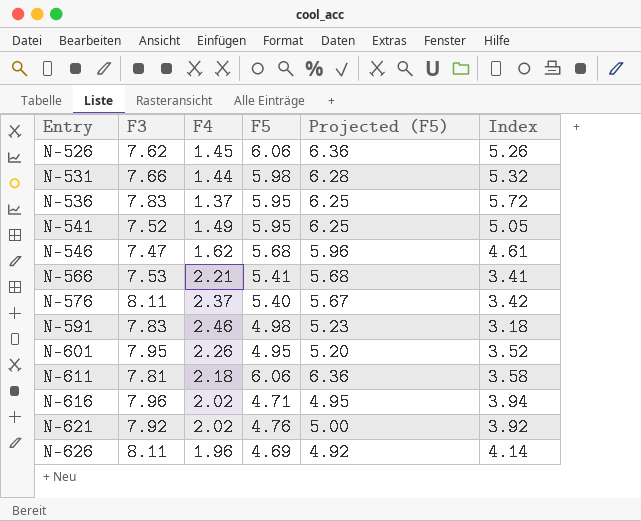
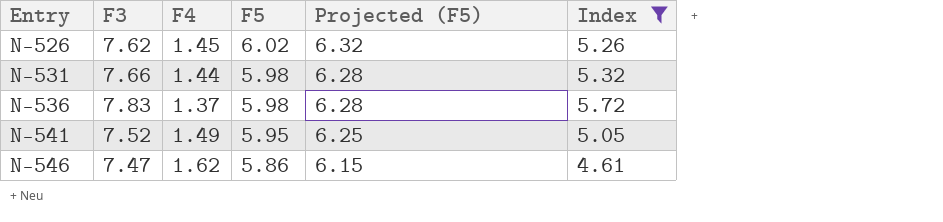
filter: none -> Index >= 4.61
N-526 | F5: 6.06 -> 6.02
N-526 | Projected (F5): 6.36 -> 6.32
N-536 | F5: 5.95 -> 5.98
N-536 | Projected (F5): 6.25 -> 6.28
N-546 | F5: 5.68 -> 5.86
N-546 | Projected (F5): 5.96 -> 6.15

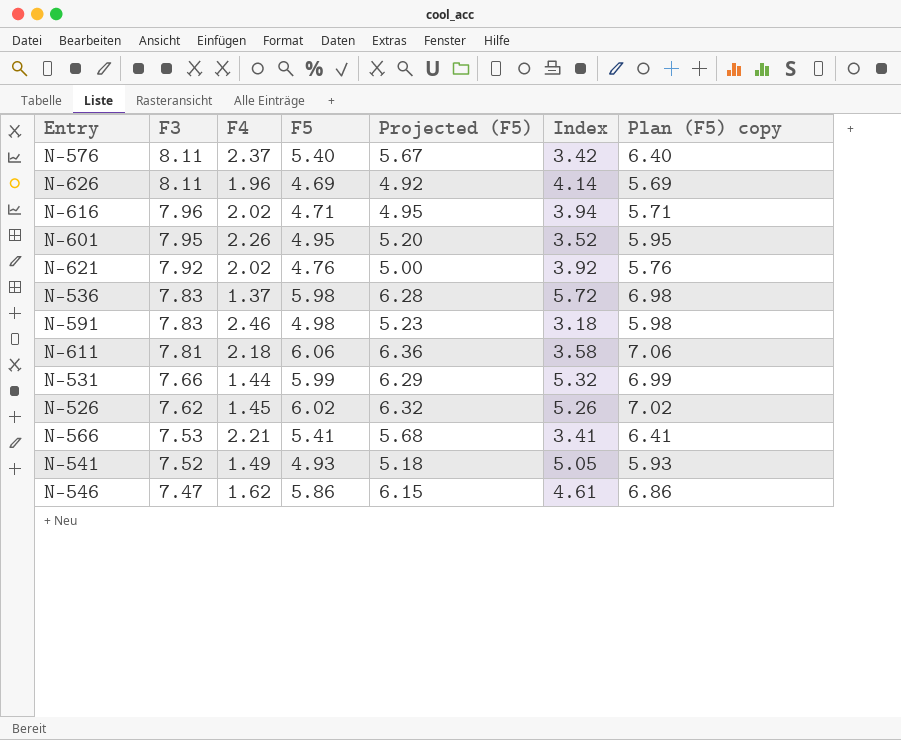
filter: Index >= 4.61 -> none
row order: Entry ascending -> F3 descending
column Plan (F5) copy | formula: none -> [F5] + 1
N-531 | F5: 5.98 -> 5.99
N-531 | Projected (F5): 6.28 -> 6.29
N-541 | F5: 5.95 -> 4.93
N-541 | Projected (F5): 6.25 -> 5.18

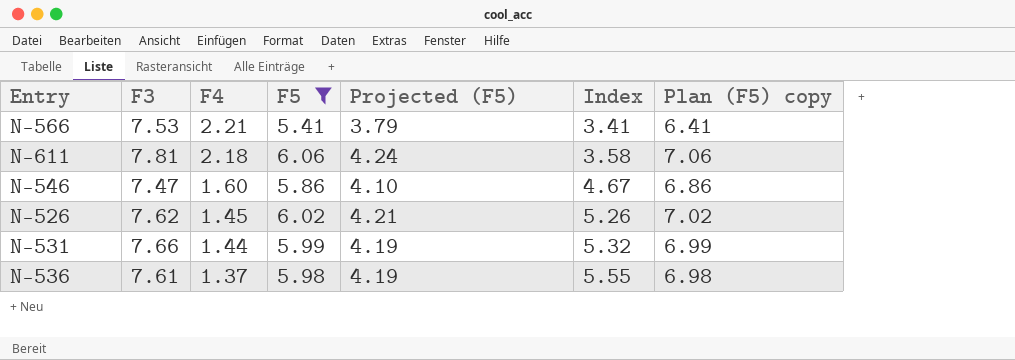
filter: none -> F5 >= 5.41
row order: F3 descending -> F4 descending
column Projected (F5) | formula: [F5] * 1.05 -> [F5] * 0.7
N-546 | F4: 1.62 -> 1.60
N-546 | Index: 4.61 -> 4.67
N-536 | F3: 7.83 -> 7.61
N-536 | Index: 5.72 -> 5.55

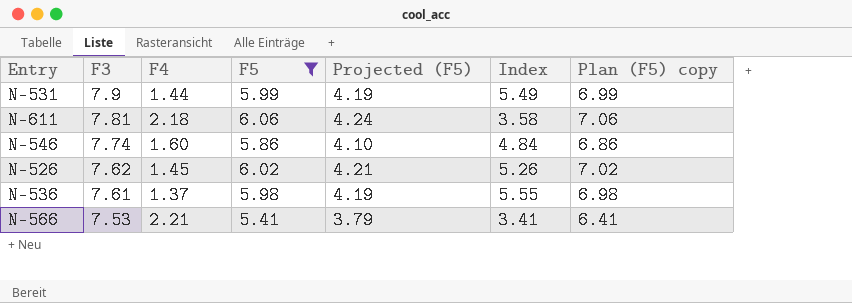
row order: F4 descending -> F3 descending
N-531 | F3: 7.66 -> 7.9
N-531 | Index: 5.32 -> 5.49
N-546 | F3: 7.47 -> 7.74
N-546 | Index: 4.67 -> 4.84

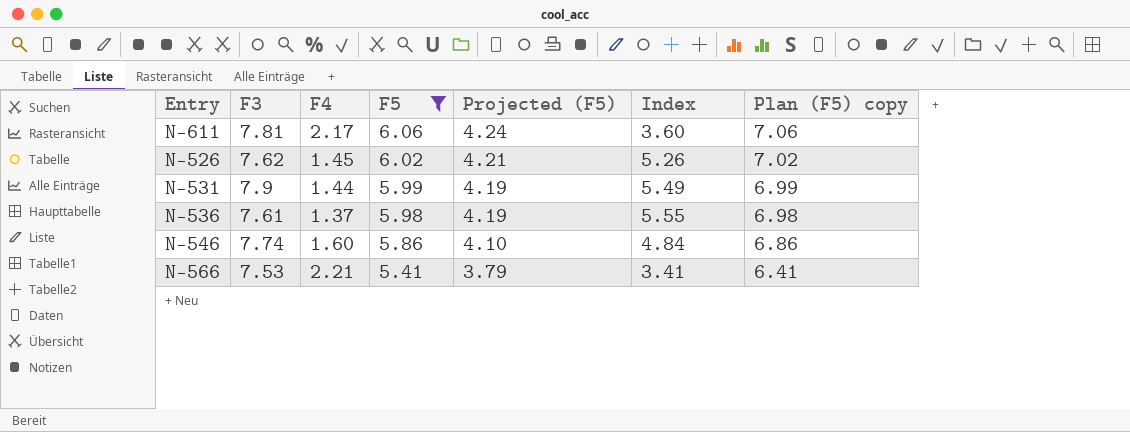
row order: F3 descending -> F5 descending
N-611 | F4: 2.18 -> 2.17
N-611 | Index: 3.58 -> 3.60

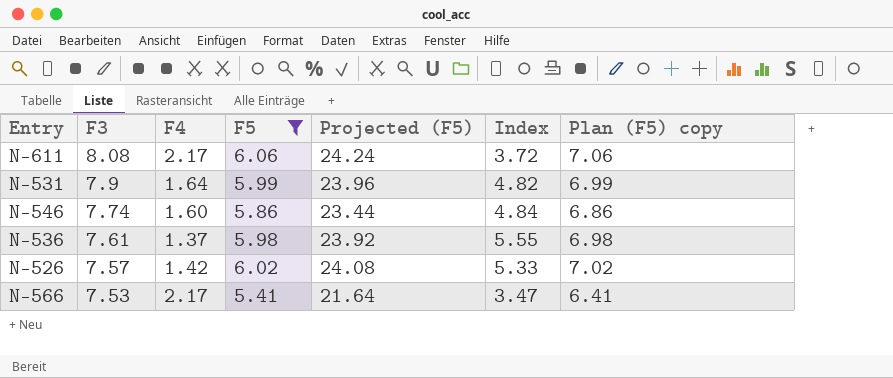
row order: F5 descending -> F3 descending
column Projected (F5) | formula: [F5] * 0.7 -> [F5] * 4
N-611 | F3: 7.81 -> 8.08
N-611 | Index: 3.60 -> 3.72
N-531 | F4: 1.44 -> 1.64
N-531 | Index: 5.49 -> 4.82
N-526 | F3: 7.62 -> 7.57
N-526 | F4: 1.45 -> 1.42
N-526 | Index: 5.26 -> 5.33
N-566 | F4: 2.21 -> 2.17
N-566 | Index: 3.41 -> 3.47

